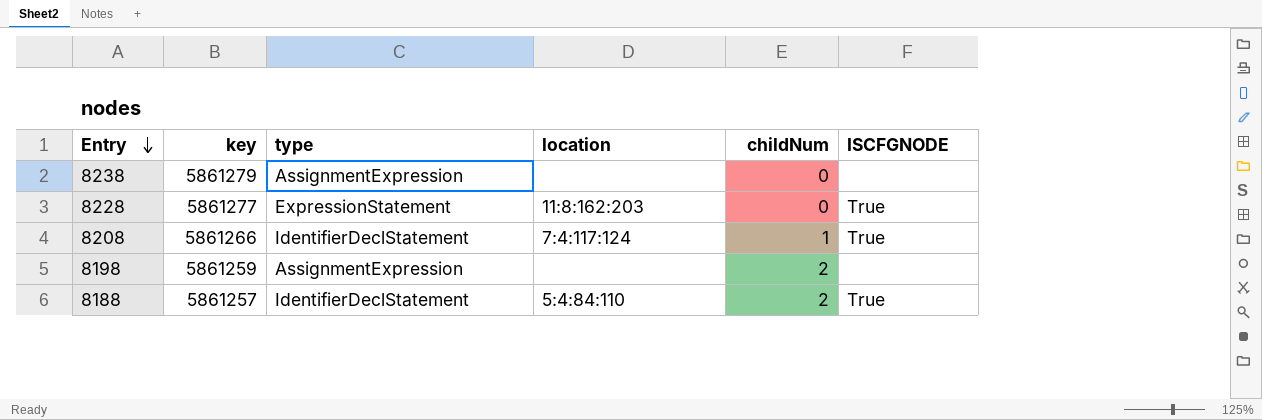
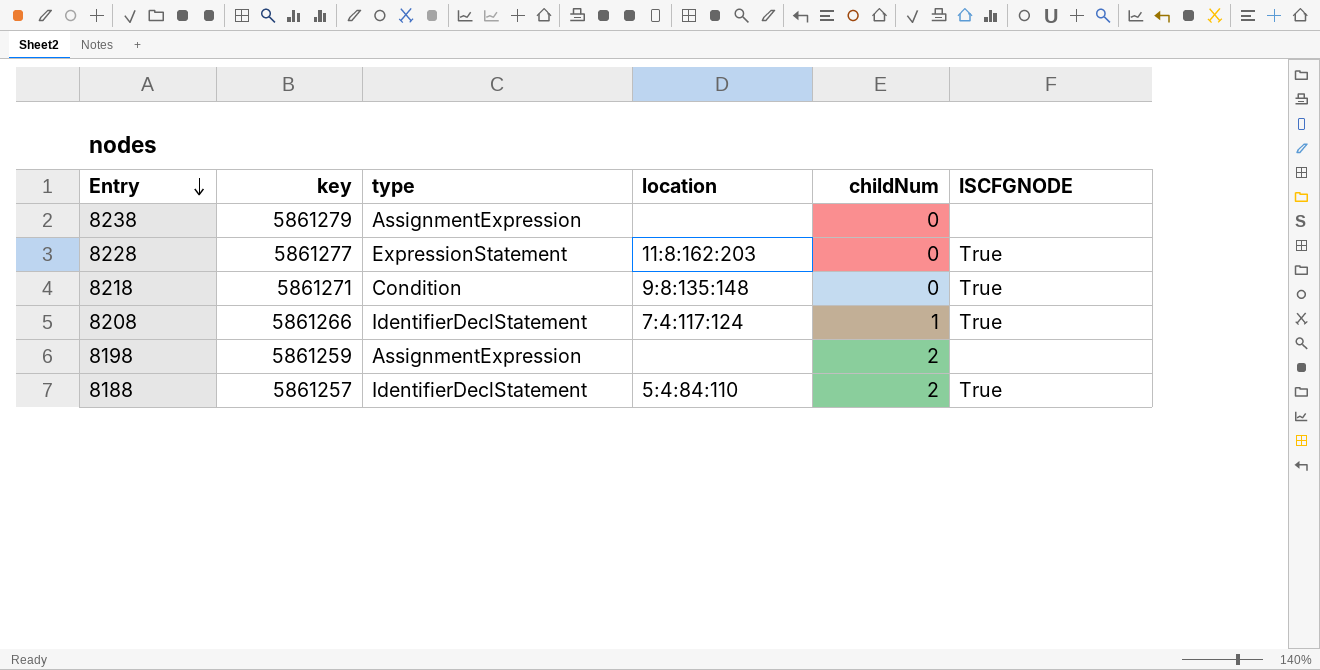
row 8218: none -> 5861271 | Condition | 9:8:135:148 | 0 | True

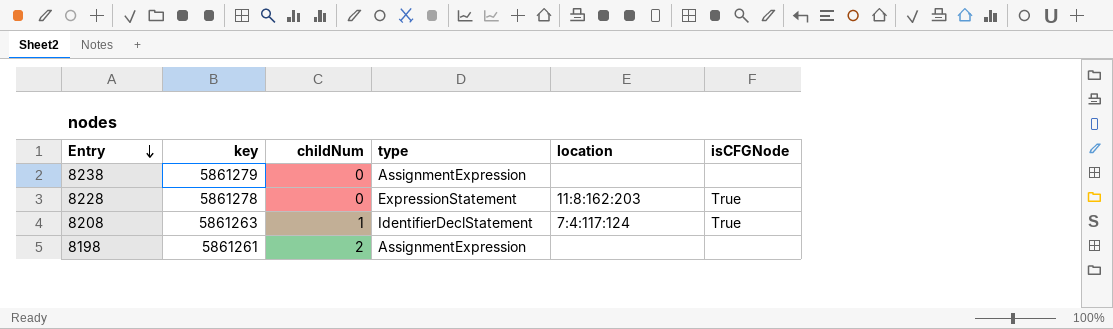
column childNum | position: 5 -> 3
column name: ISCFGNODE -> isCFGNode
row 8218: 5861271 | Condition | 9:8:135:148 | 0 | True -> none
row 8188: 5861257 | IdentifierDeclStatement | 5:4:84:110 | 2 | True -> none
8228 | key: 5861277 -> 5861278
8208 | key: 5861266 -> 5861263
8198 | key: 5861259 -> 5861261

